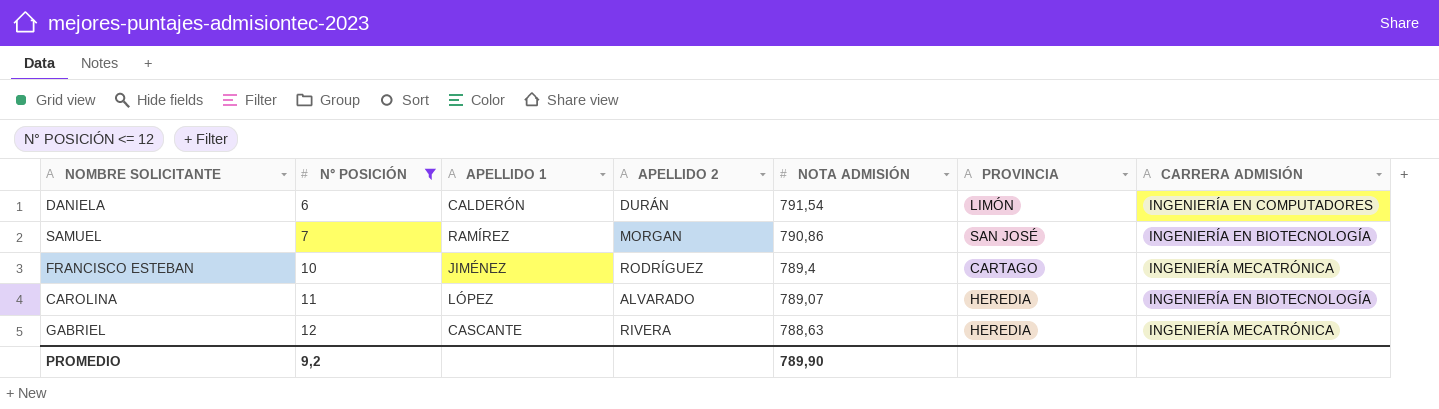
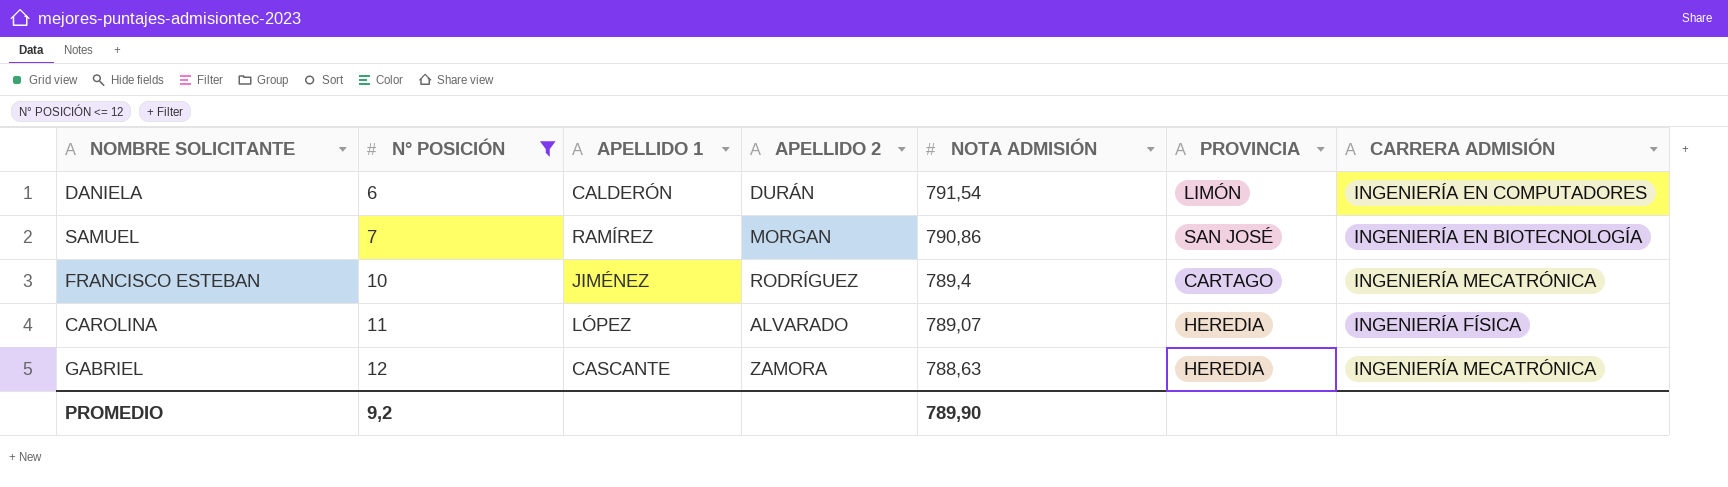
CAROLINA | CARRERA ADMISIÓN: INGENIERÍA EN BIOTECNOLOGÍA -> INGENIERÍA FÍSICA
GABRIEL | APELLIDO 2: RIVERA -> ZAMORA

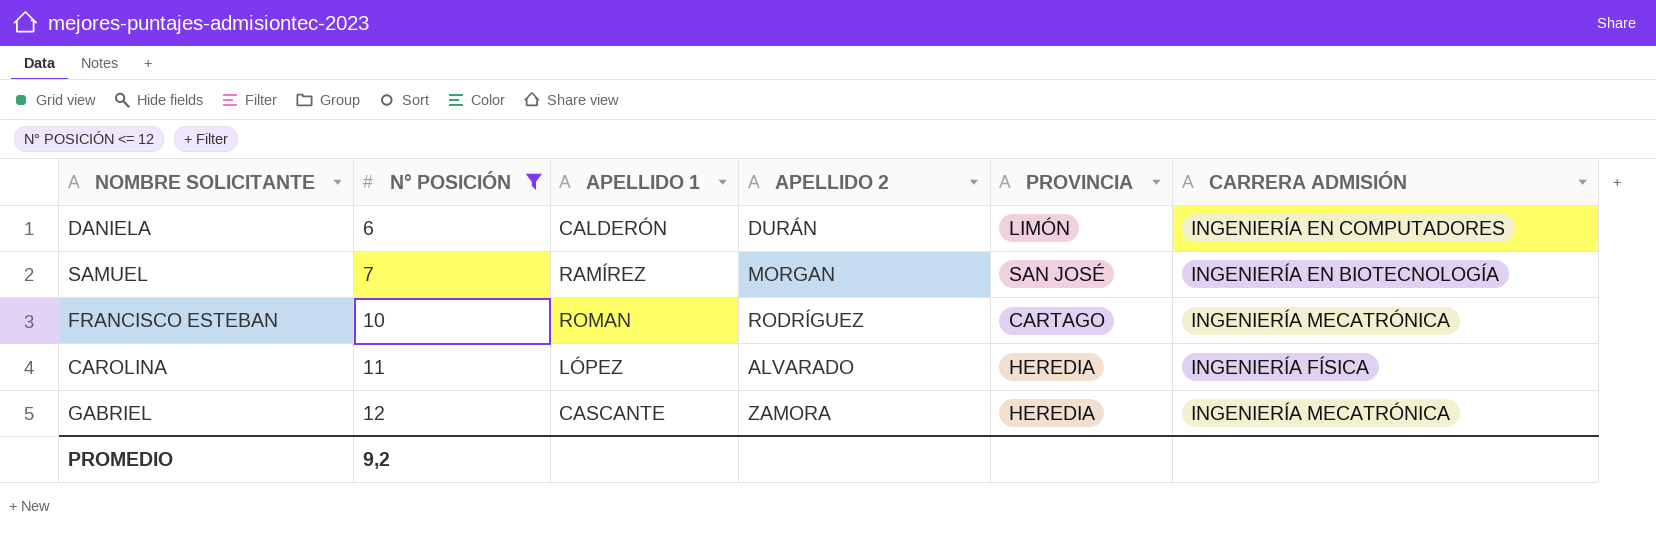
column NOTA ADMISIÓN | position: 5 -> none
FRANCISCO ESTEBAN | APELLIDO 1: JIMÉNEZ -> ROMAN

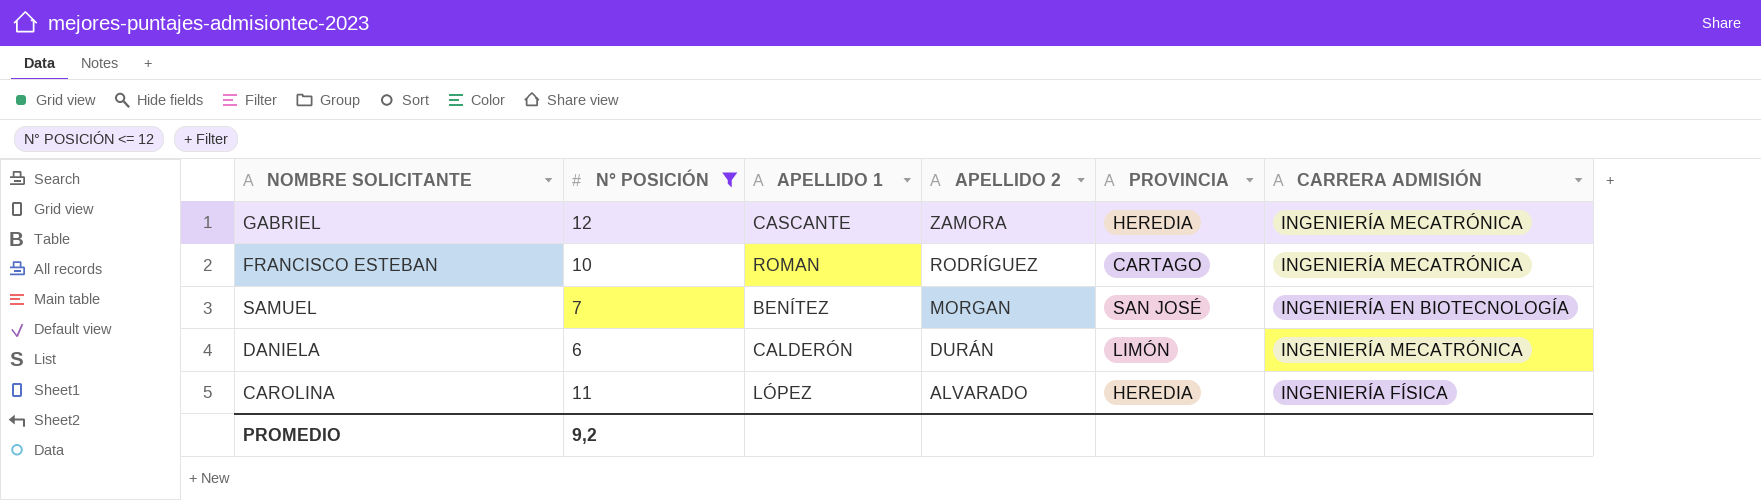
row order: N° POSICIÓN ascending -> APELLIDO 2 descending
SAMUEL | APELLIDO 1: RAMÍREZ -> BENÍTEZ
DANIELA | CARRERA ADMISIÓN: INGENIERÍA EN COMPUTADORES -> INGENIERÍA MECATRÓNICA

